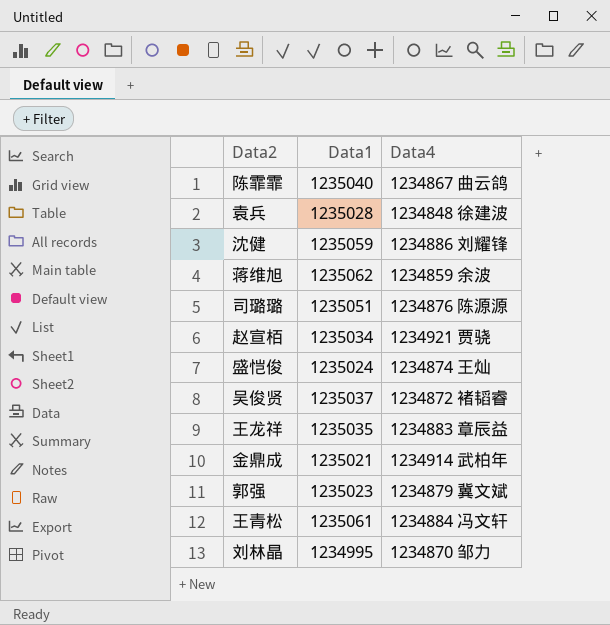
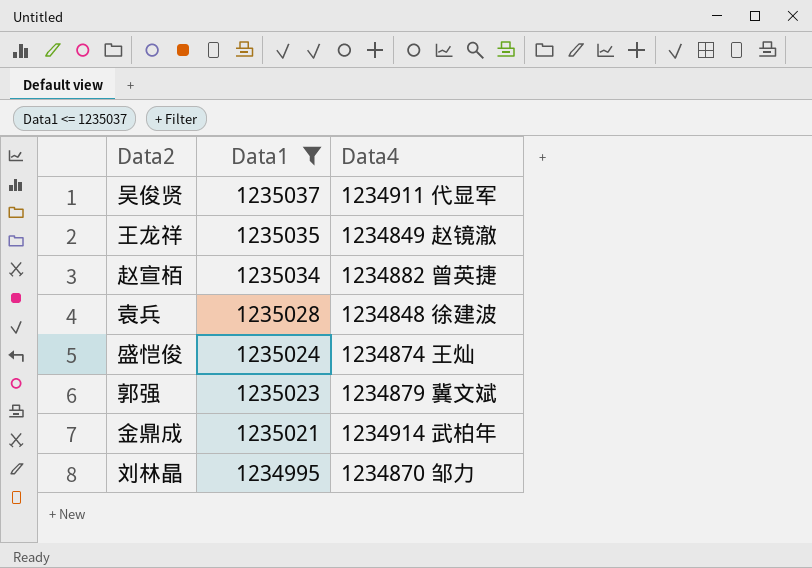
filter: none -> Data1 <= 1235037
row order: none -> Data1 descending
吴俊贤 | Data4: 1234872 褚韬睿 -> 1234911 代显军
王龙祥 | Data4: 1234883 章辰益 -> 1234849 赵镜澈
赵宣栢 | Data4: 1234921 贾骁 -> 1234882 曾英捷

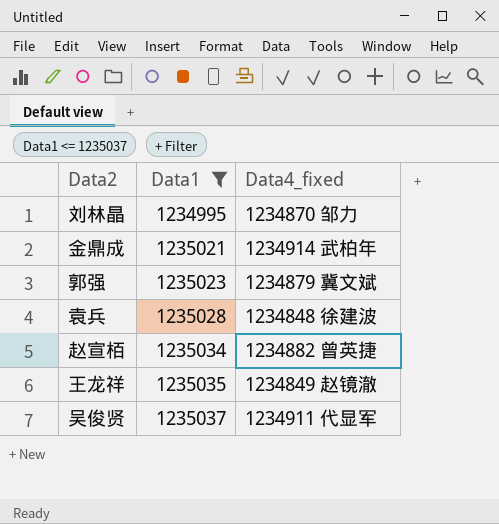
row order: Data1 descending -> Data1 ascending
column name: Data4 -> Data4_fixed
row 盛恺俊: 1235024 | 1234874 王灿 -> none

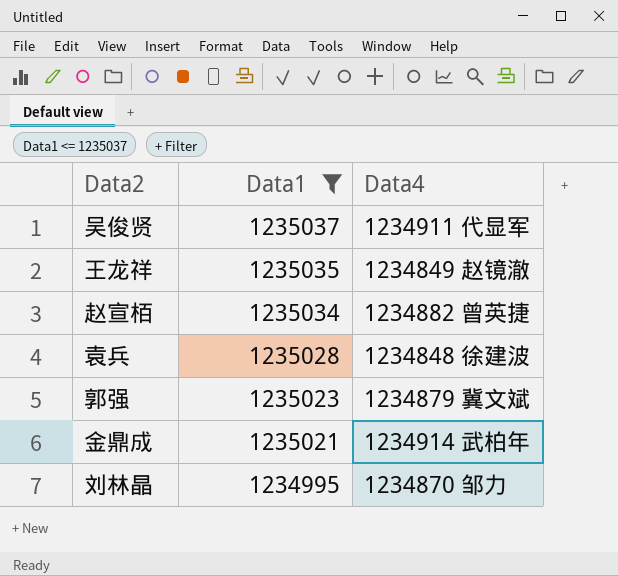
row order: Data1 ascending -> Data1 descending
column name: Data4_fixed -> Data4

